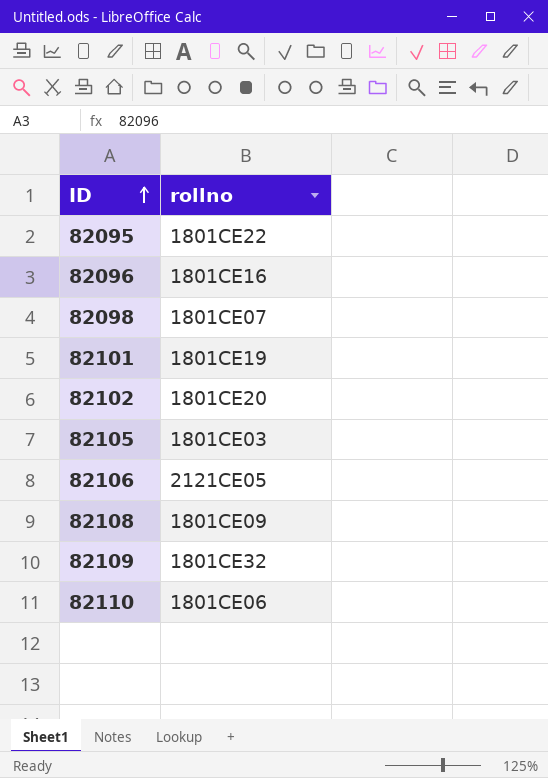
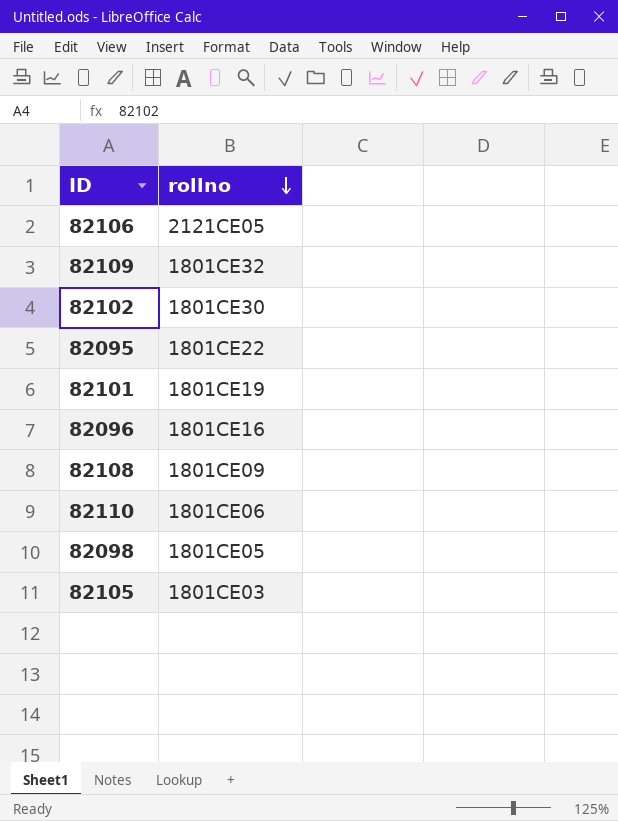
row order: ID ascending -> rollno descending
82102 | rollno: 1801CE20 -> 1801CE30
82098 | rollno: 1801CE07 -> 1801CE05

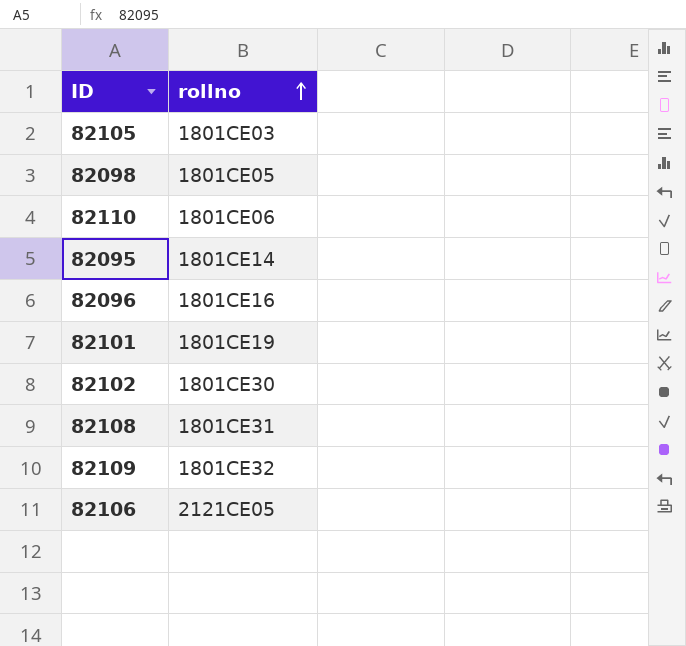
row order: rollno descending -> rollno ascending
82095 | rollno: 1801CE22 -> 1801CE14
82108 | rollno: 1801CE09 -> 1801CE31

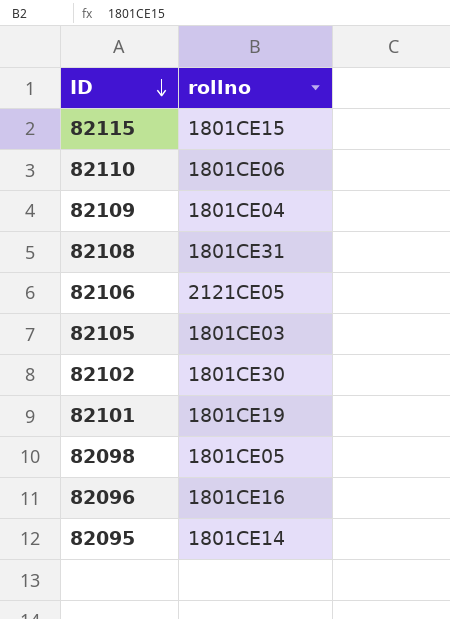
row order: rollno ascending -> ID descending
row 82115: none -> 1801CE15
82109 | rollno: 1801CE32 -> 1801CE04

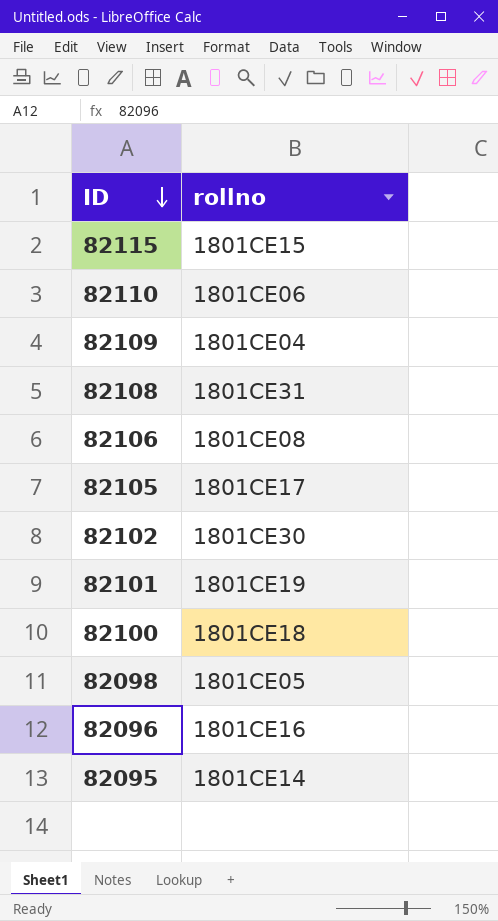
82106 | rollno: 2121CE05 -> 1801CE08
82105 | rollno: 1801CE03 -> 1801CE17
row 82100: none -> 1801CE18

